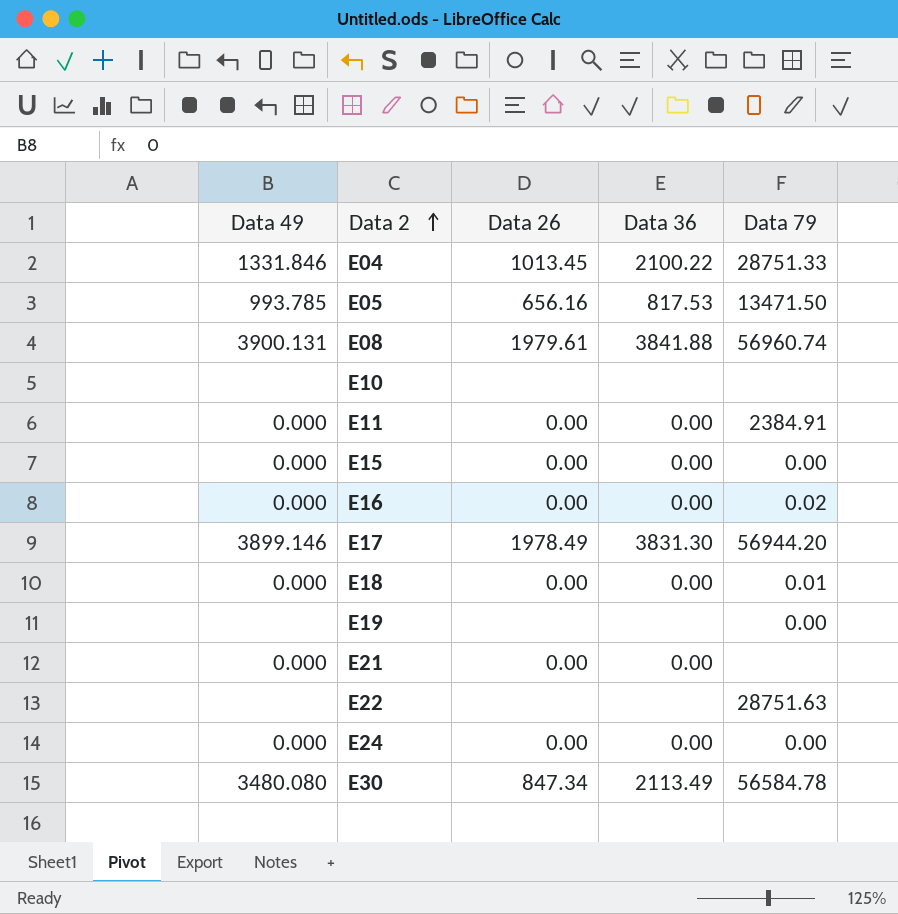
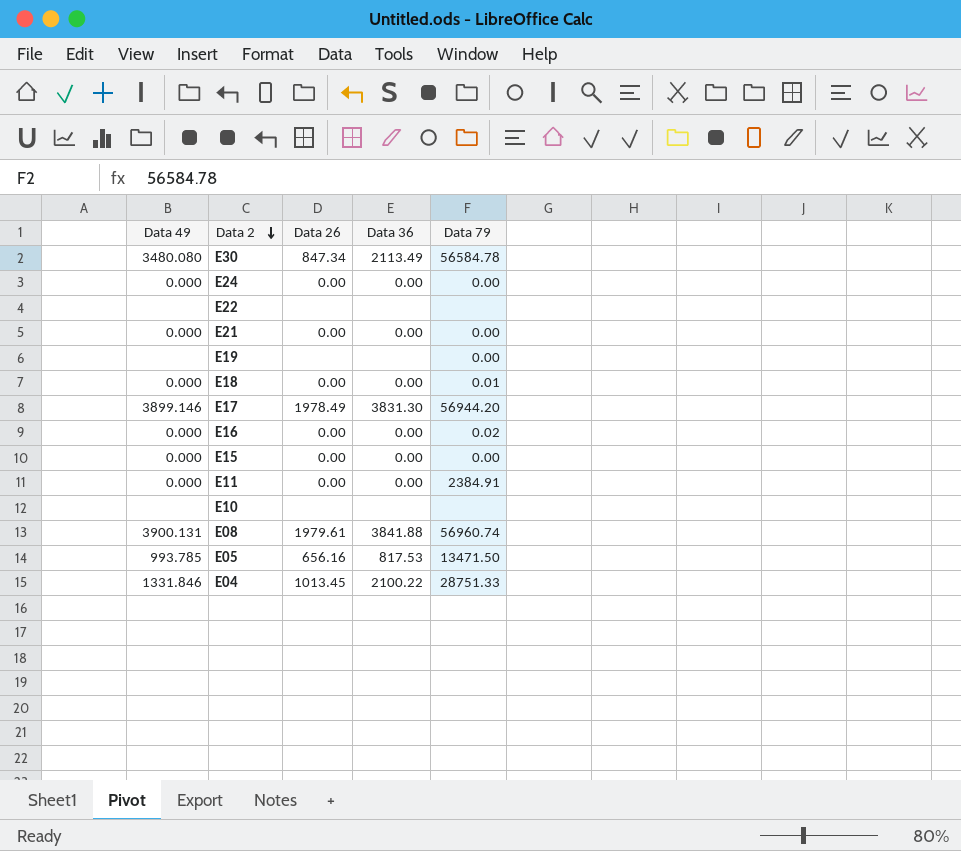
row order: Data 2 ascending -> Data 2 descending
E22 | Data 79: 28751.63 -> none
E21 | Data 79: none -> 0.00

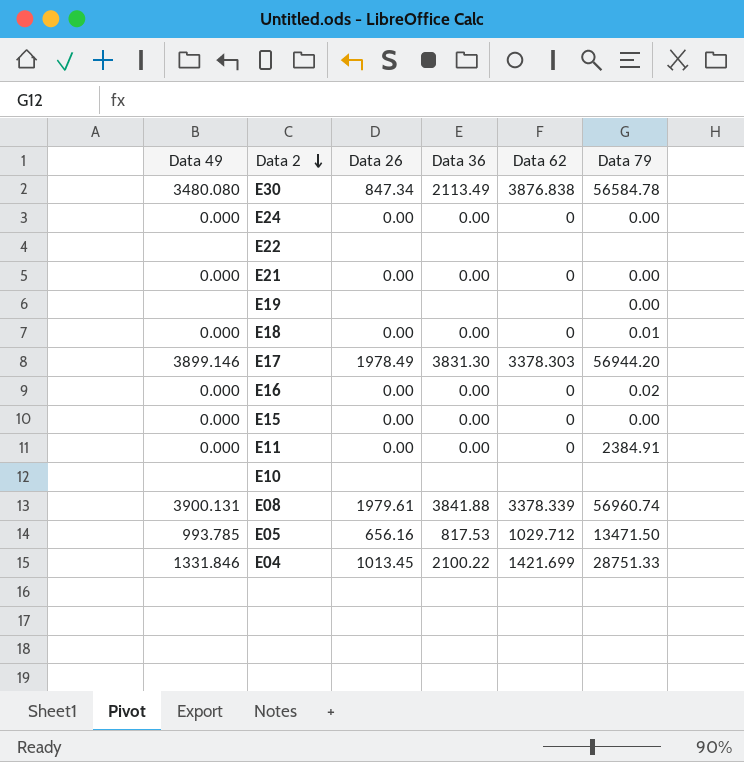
column Data 62 | position: none -> 5

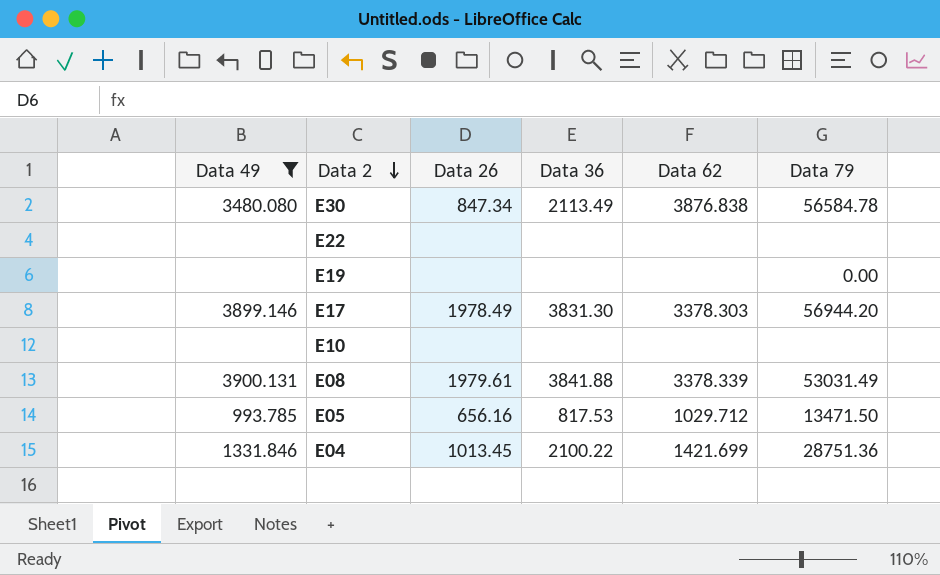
filter: none -> Data 49 != 0.000
E08 | Data 79: 56960.74 -> 53031.49
E04 | Data 79: 28751.33 -> 28751.36

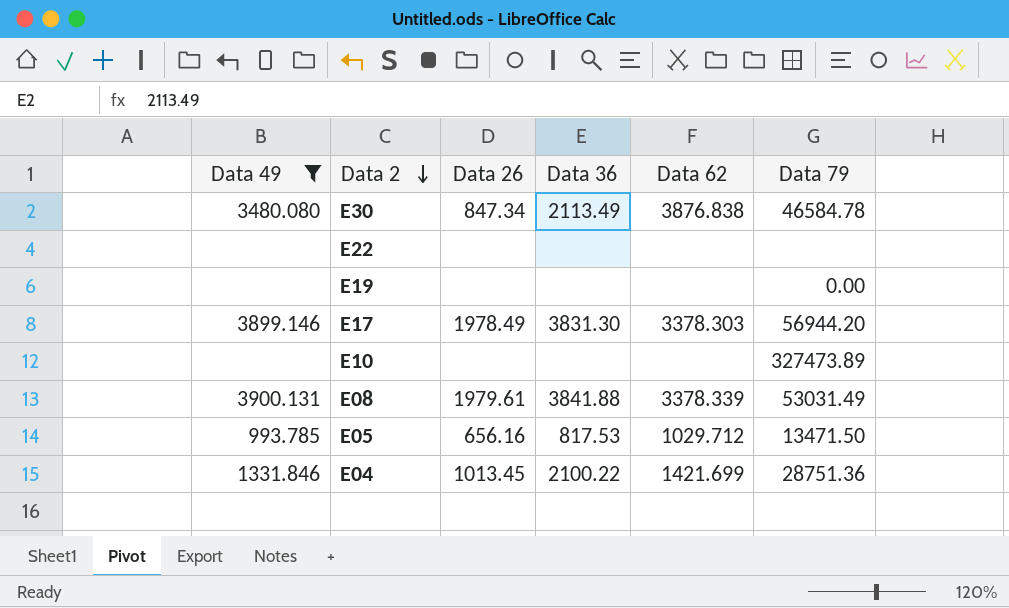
E30 | Data 79: 56584.78 -> 46584.78
E10 | Data 79: none -> 327473.89

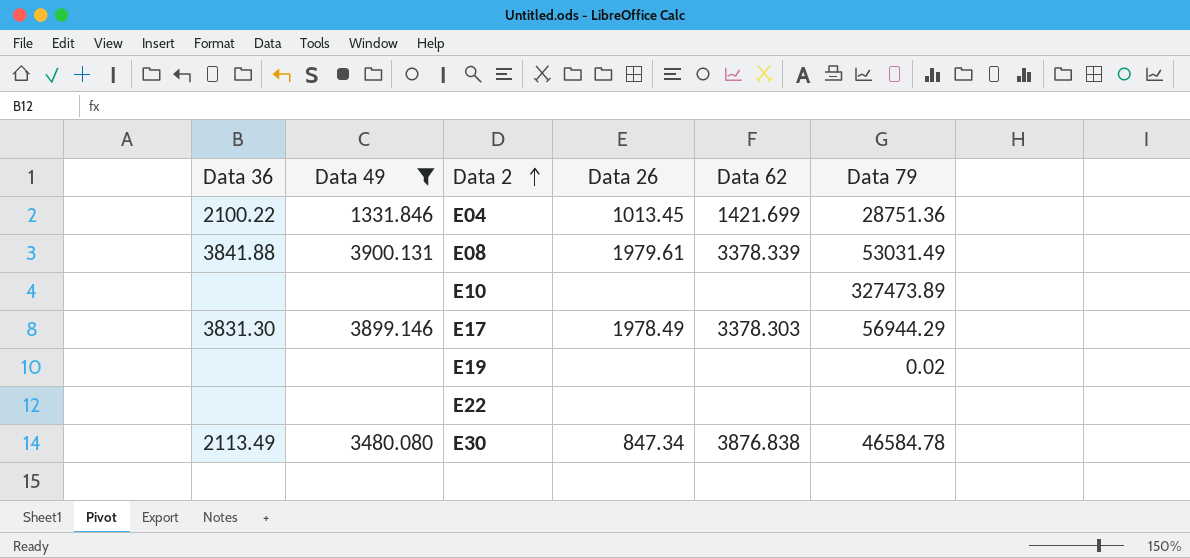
row order: Data 2 descending -> Data 2 ascending
column Data 36 | position: 4 -> 1
row E05: 993.785 | 656.16 | 817.53 | 1029.712 | 13471.50 -> none
E17 | Data 79: 56944.20 -> 56944.29
E19 | Data 79: 0.00 -> 0.02

